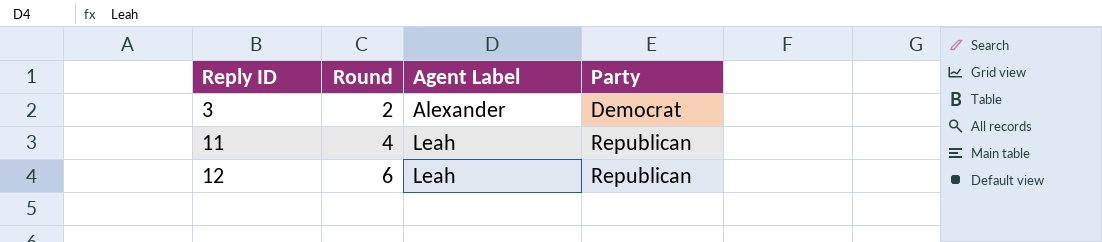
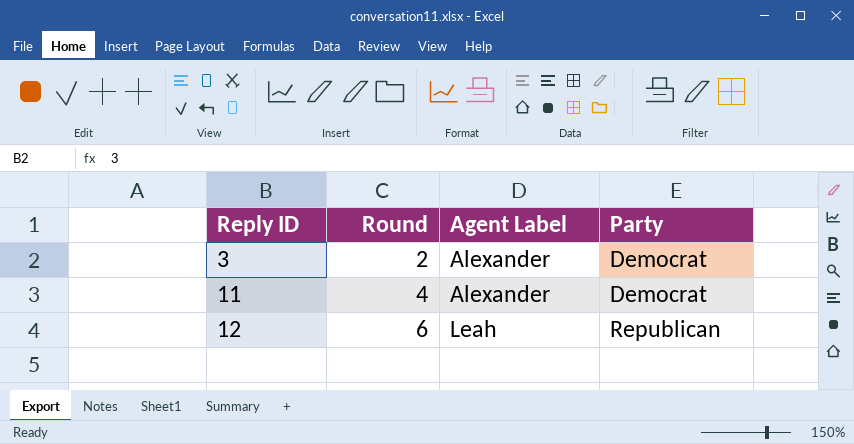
11 | Agent Label: Leah -> Alexander
11 | Party: Republican -> Democrat

